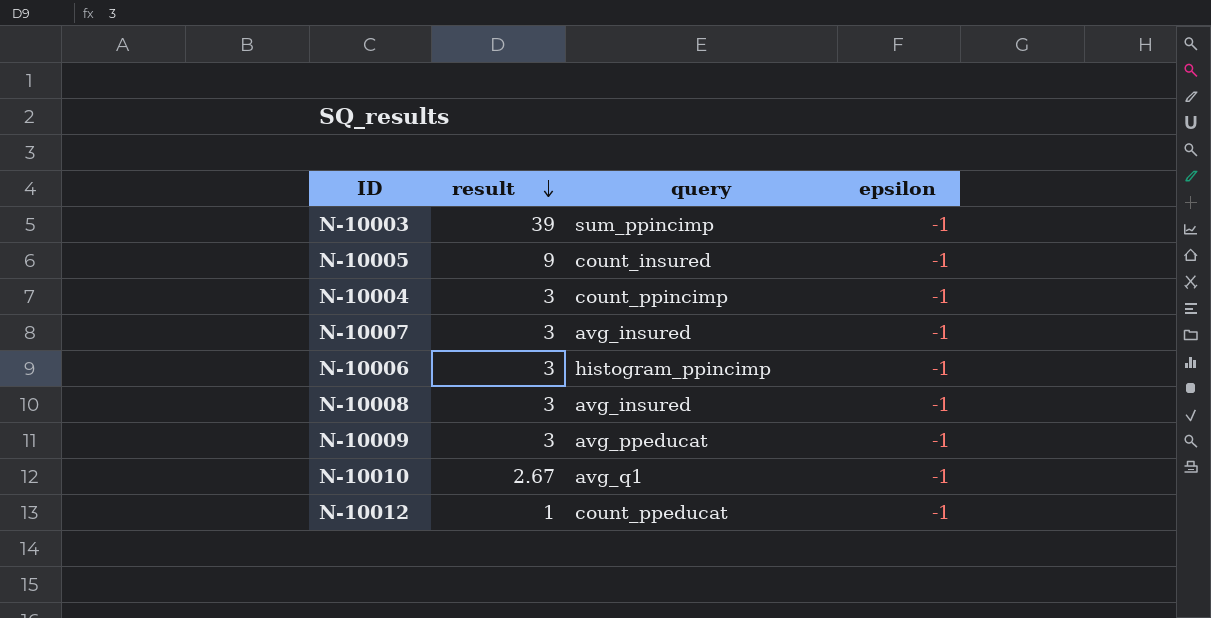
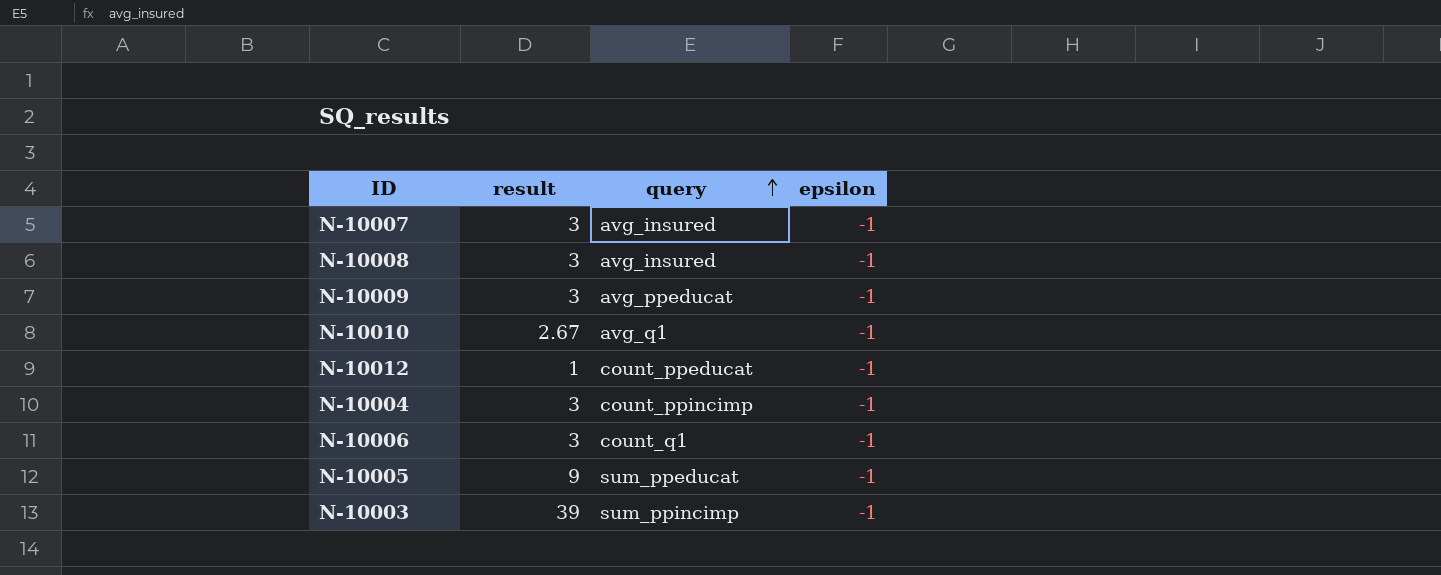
row order: result descending -> query ascending
N-10006 | query: histogram_ppincimp -> count_q1
N-10005 | query: count_insured -> sum_ppeducat

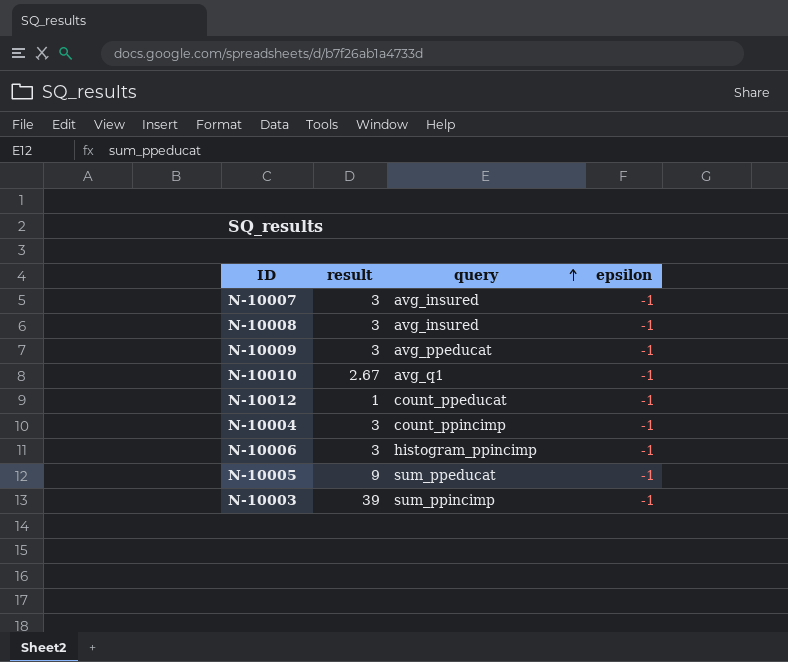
N-10006 | query: count_q1 -> histogram_ppincimp

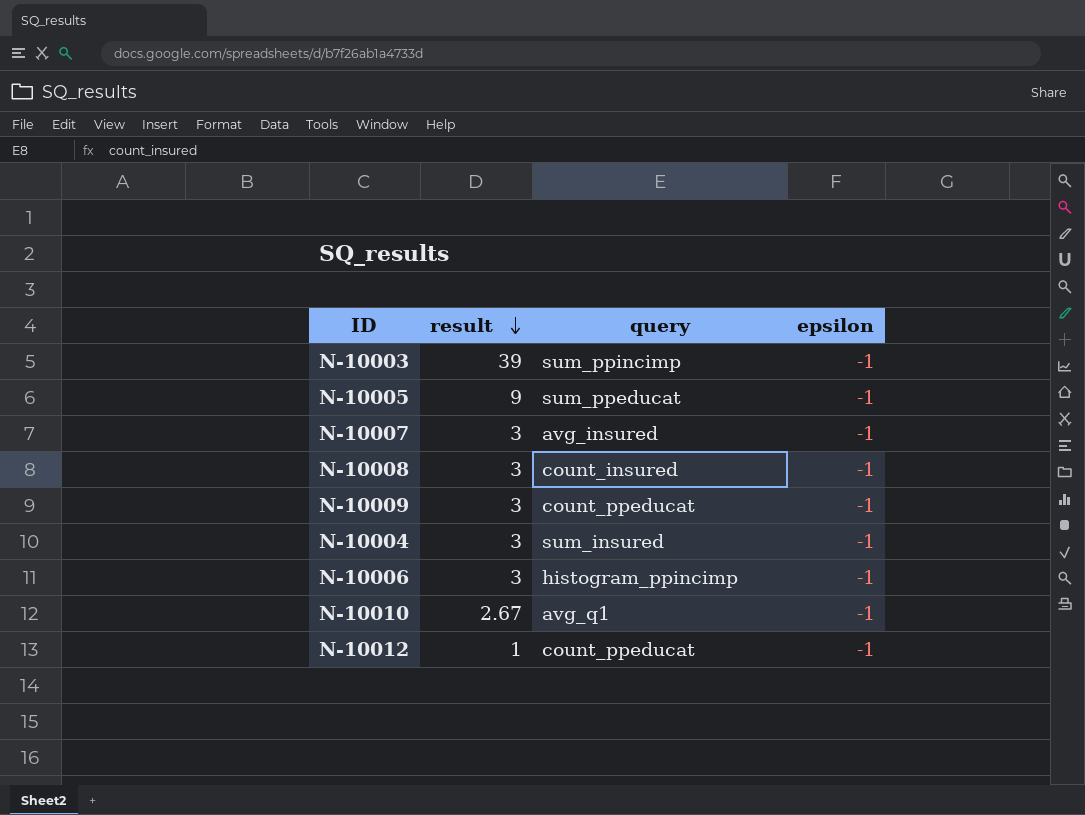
row order: query ascending -> result descending
N-10008 | query: avg_insured -> count_insured
N-10009 | query: avg_ppeducat -> count_ppeducat
N-10004 | query: count_ppincimp -> sum_insured

